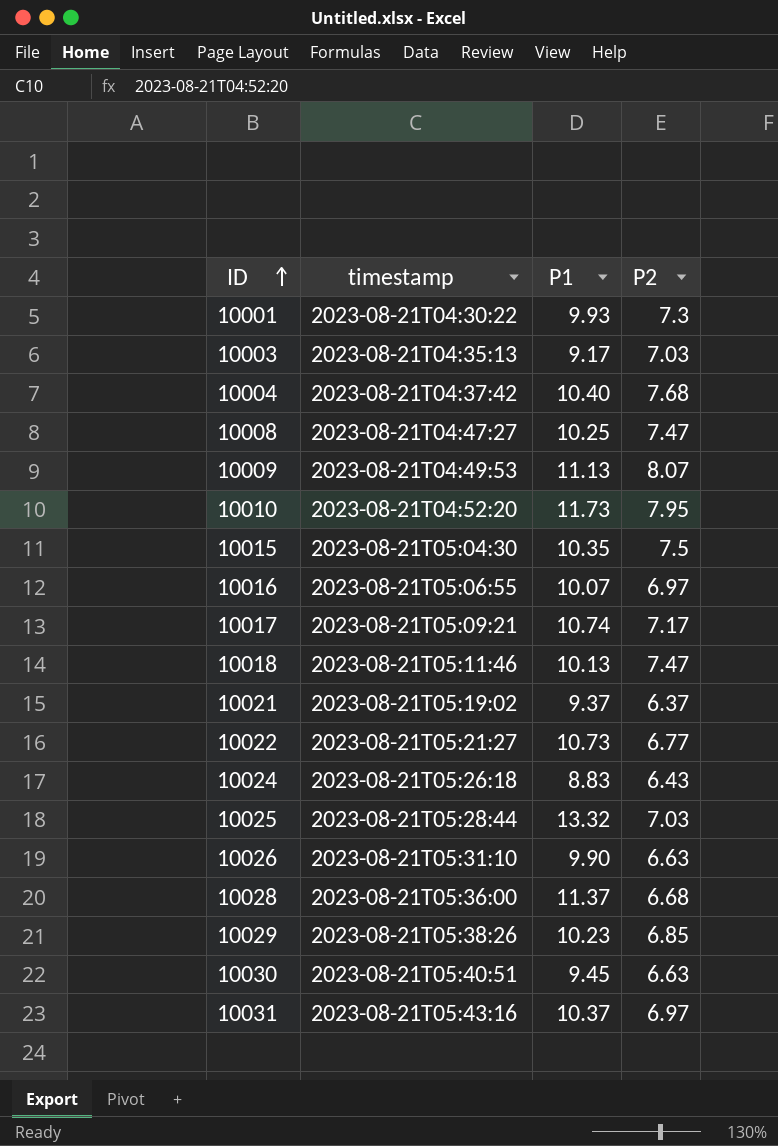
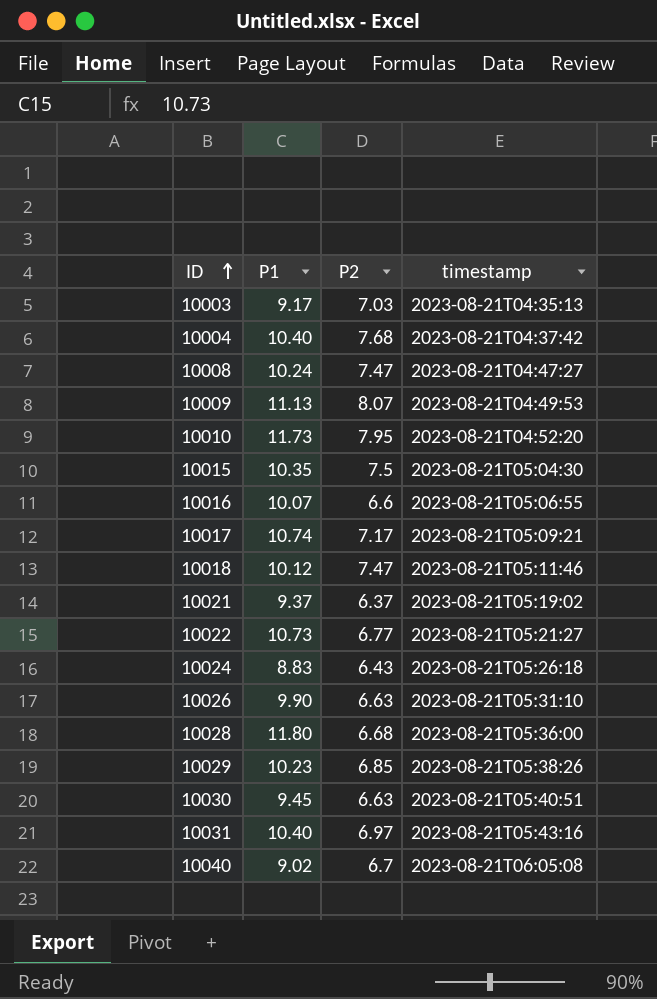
column timestamp | position: 2 -> 4
row 10001: 2023-08-21T04:30:22 | 9.93 | 7.3 -> none
row 10025: 2023-08-21T05:28:44 | 13.32 | 7.03 -> none
10008 | P1: 10.25 -> 10.24
10016 | P2: 6.97 -> 6.6
10018 | P1: 10.13 -> 10.12
10028 | P1: 11.37 -> 11.80
10031 | P1: 10.37 -> 10.40
row 10040: none -> 9.02 | 6.7 | 2023-08-21T06:05:08

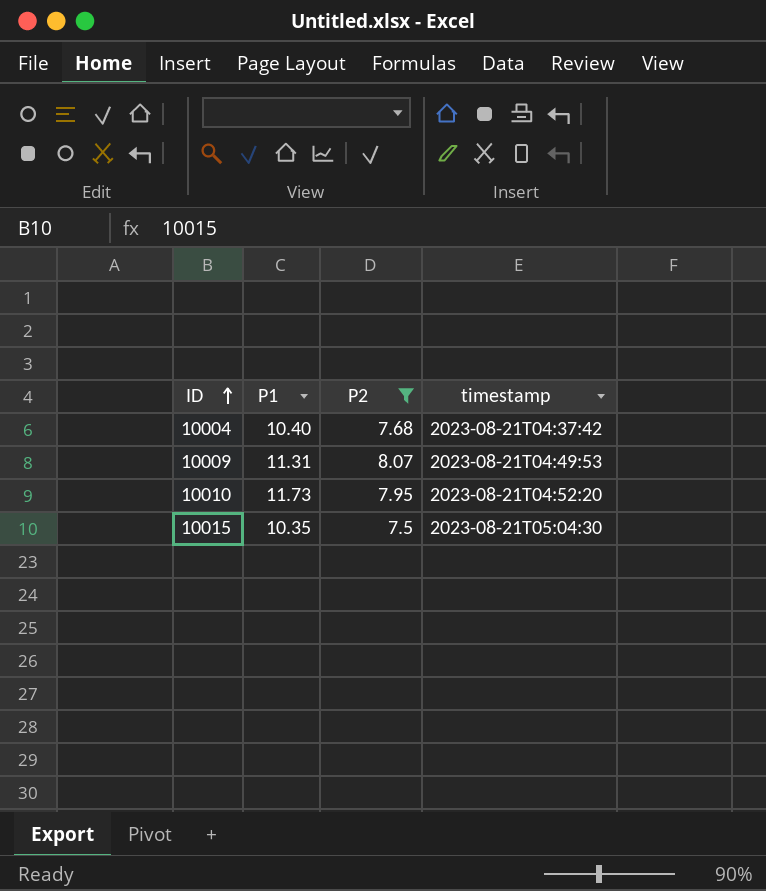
filter: none -> P2 >= 7.5
10009 | P1: 11.13 -> 11.31

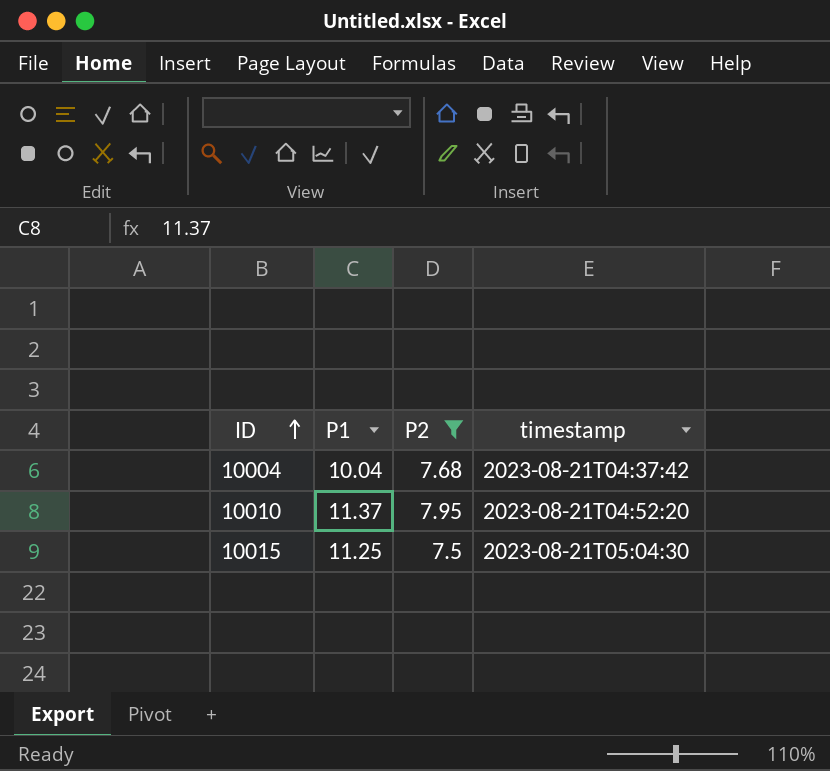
row 10009: 11.31 | 8.07 | 2023-08-21T04:49:53 -> none
10004 | P1: 10.40 -> 10.04
10010 | P1: 11.73 -> 11.37
10015 | P1: 10.35 -> 11.25

